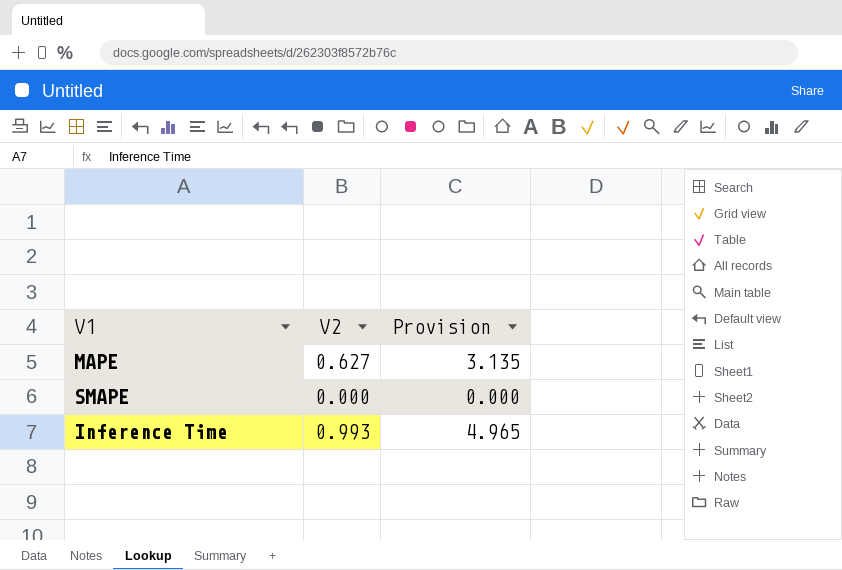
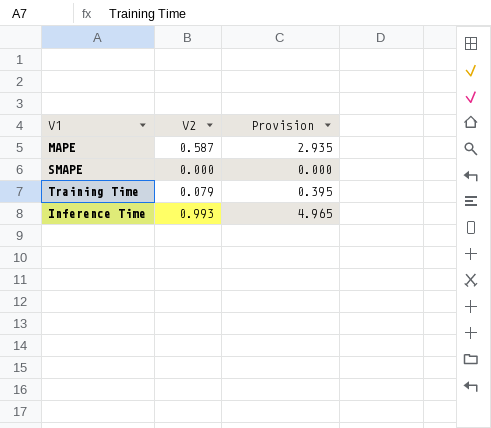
MAPE | V2: 0.627 -> 0.587
MAPE | Provision: 3.135 -> 2.935
row Training Time: none -> 0.079 | 0.395

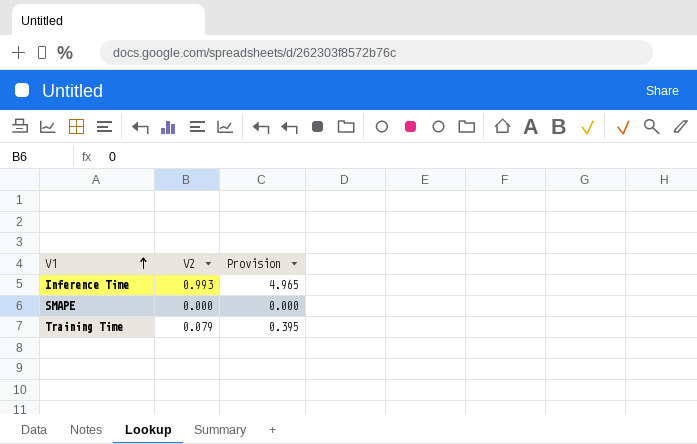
row order: none -> V1 ascending
row MAPE: 0.587 | 2.935 -> none

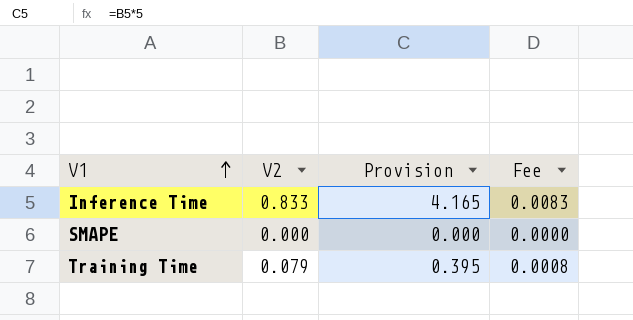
column Fee | formula: none -> [V2] * 0.01
Inference Time | V2: 0.993 -> 0.833
Inference Time | Provision: 4.965 -> 4.165

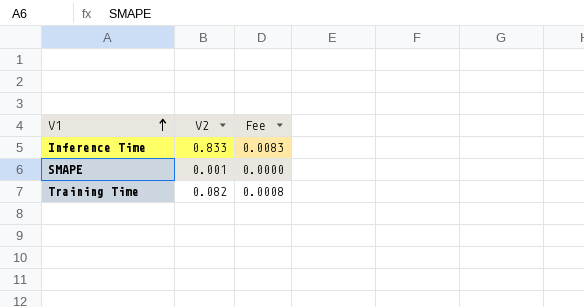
column Provision | formula: [V2] * 5 -> none
SMAPE | V2: 0.000 -> 0.001
Training Time | V2: 0.079 -> 0.082

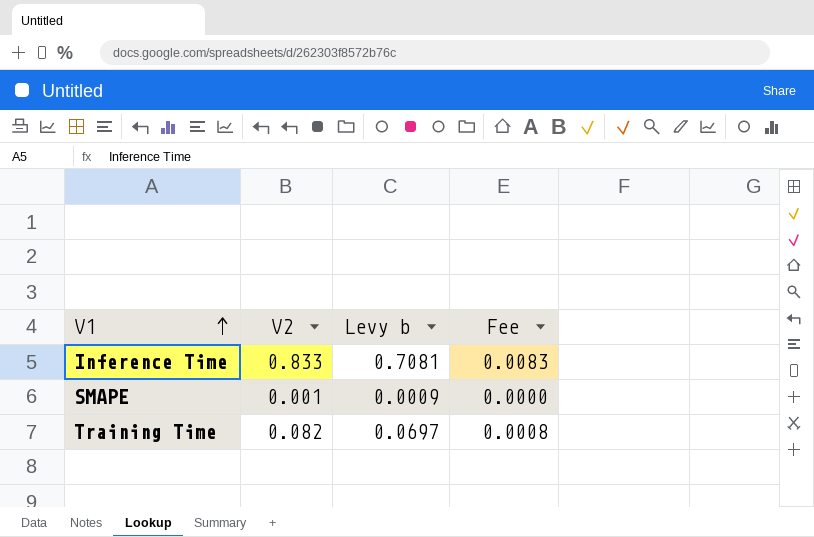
column Levy b | formula: none -> [V2] * 0.85

